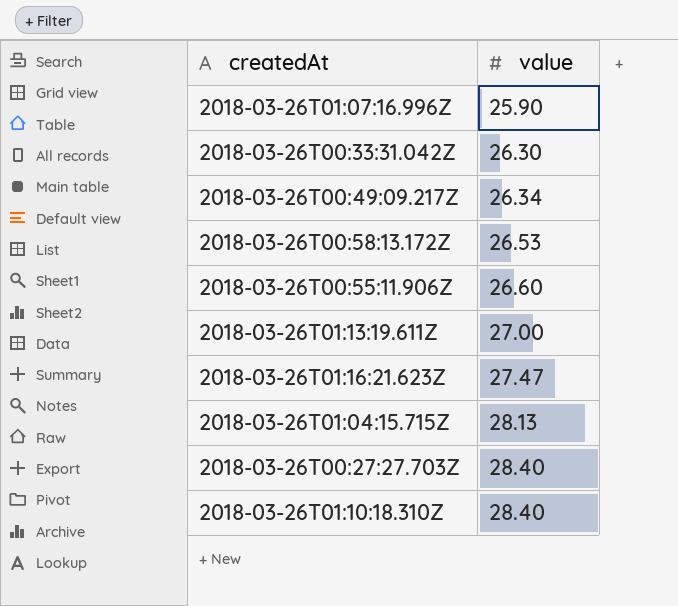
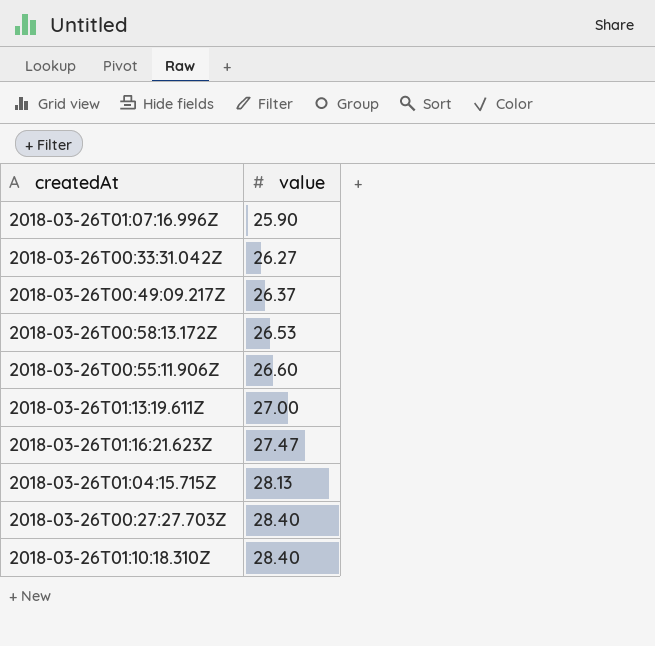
2018-03-26T00:33:31.042Z | value: 26.30 -> 26.27
2018-03-26T00:49:09.217Z | value: 26.34 -> 26.37

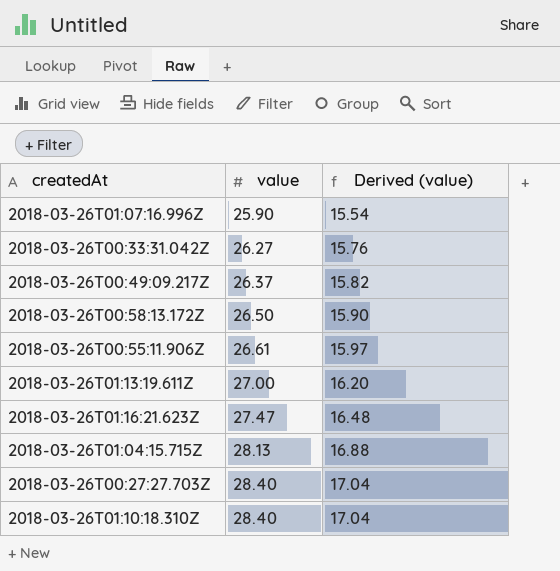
column Derived (value) | formula: none -> [value] * 0.6
2018-03-26T00:58:13.172Z | value: 26.53 -> 26.50
2018-03-26T00:55:11.906Z | value: 26.60 -> 26.61

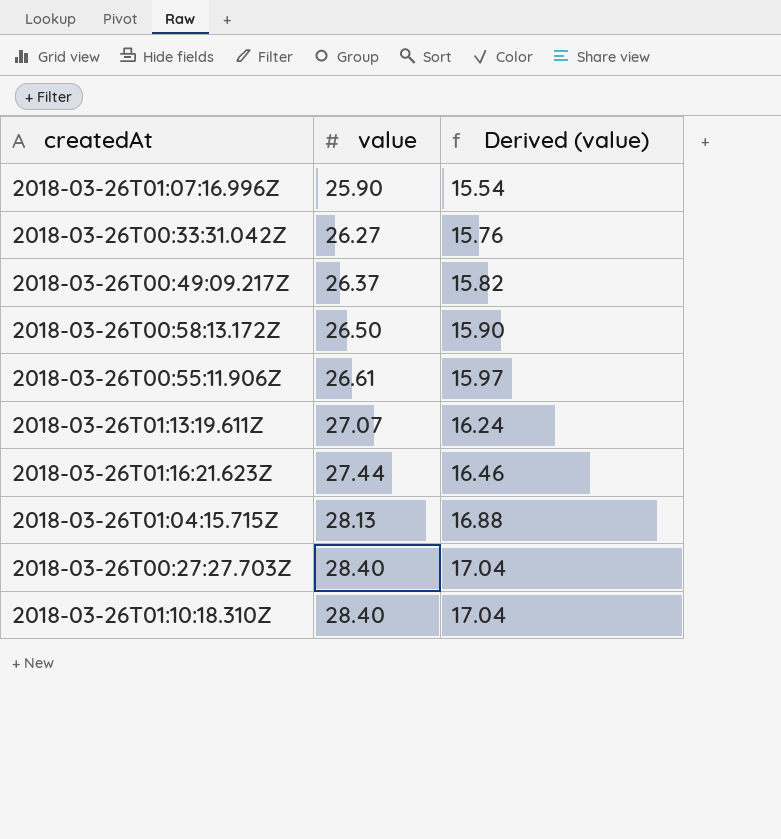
2018-03-26T01:13:19.611Z | value: 27.00 -> 27.07
2018-03-26T01:13:19.611Z | Derived (value): 16.20 -> 16.24
2018-03-26T01:16:21.623Z | value: 27.47 -> 27.44
2018-03-26T01:16:21.623Z | Derived (value): 16.48 -> 16.46

